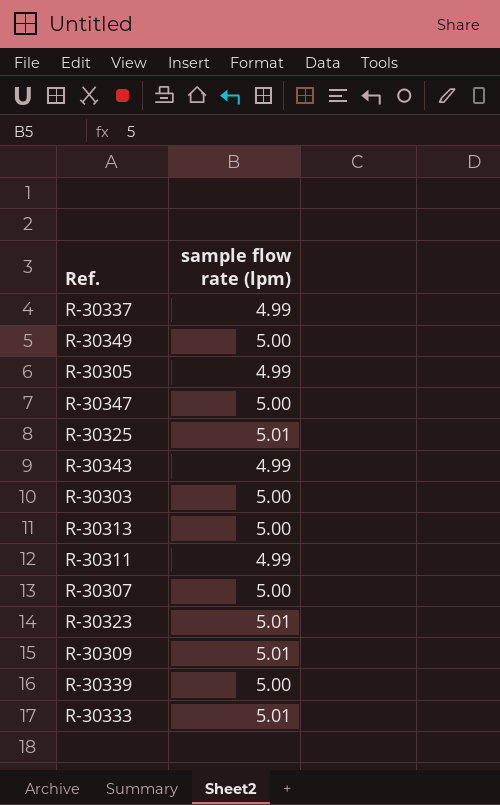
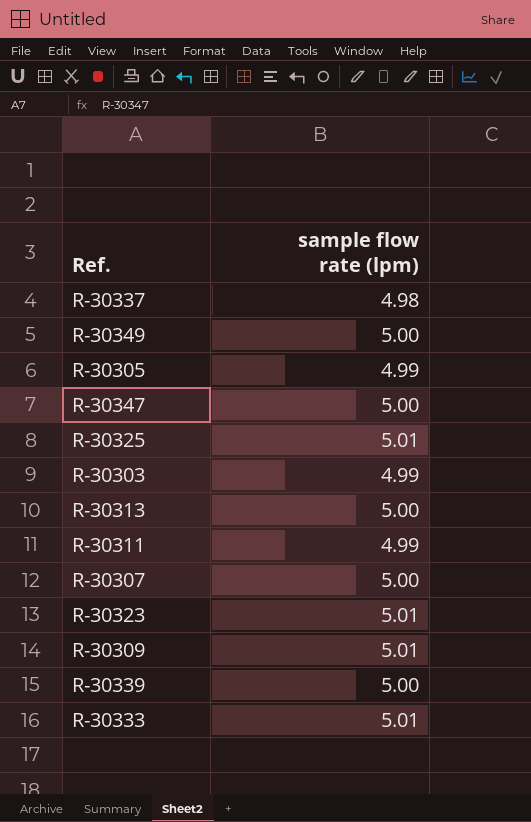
row R-30343: 4.99 -> none
R-30337 | sample flow rate (lpm): 4.99 -> 4.98
R-30303 | sample flow rate (lpm): 5.00 -> 4.99

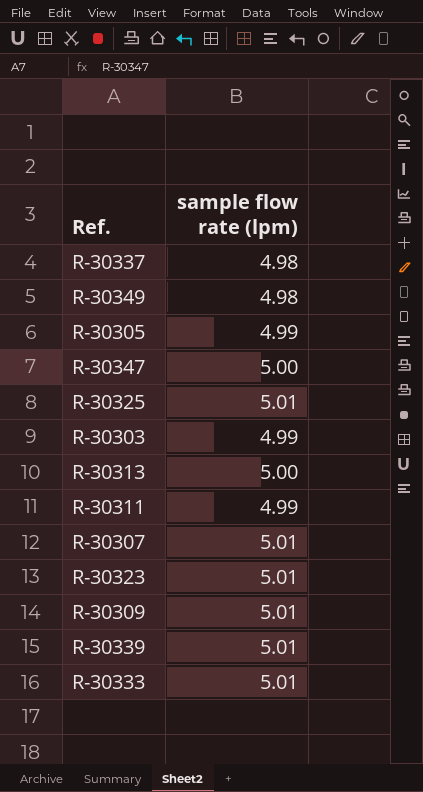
R-30349 | sample flow rate (lpm): 5.00 -> 4.98
R-30307 | sample flow rate (lpm): 5.00 -> 5.01
R-30339 | sample flow rate (lpm): 5.00 -> 5.01

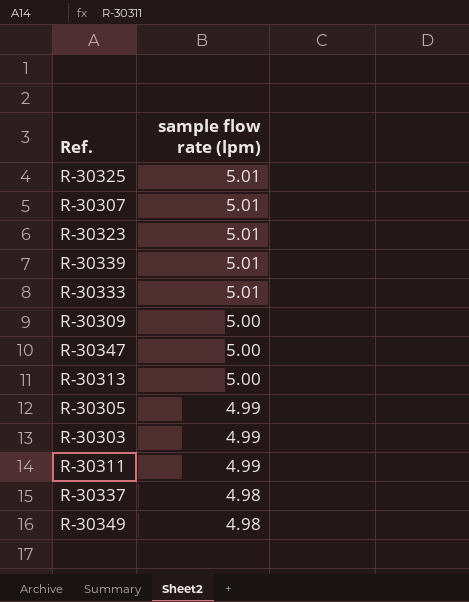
row order: none -> sample flow rate (lpm) descending
R-30309 | sample flow rate (lpm): 5.01 -> 5.00

